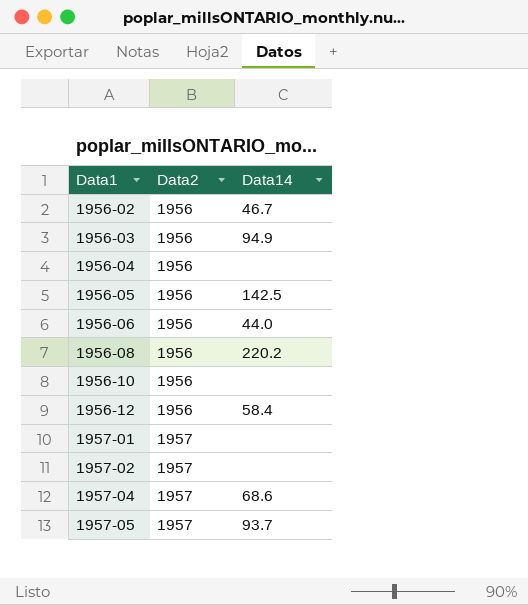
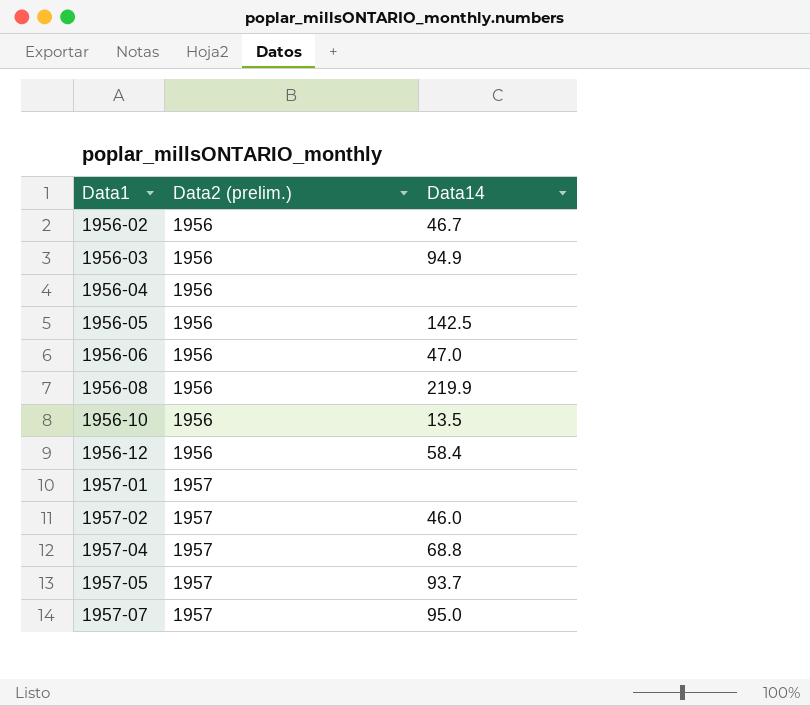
column name: Data2 -> Data2 (prelim.)
1956-06 | Data14: 44.0 -> 47.0
1956-08 | Data14: 220.2 -> 219.9
1956-10 | Data14: none -> 13.5
1957-02 | Data14: none -> 46.0
1957-04 | Data14: 68.6 -> 68.8
row 1957-07: none -> 1957 | 95.0

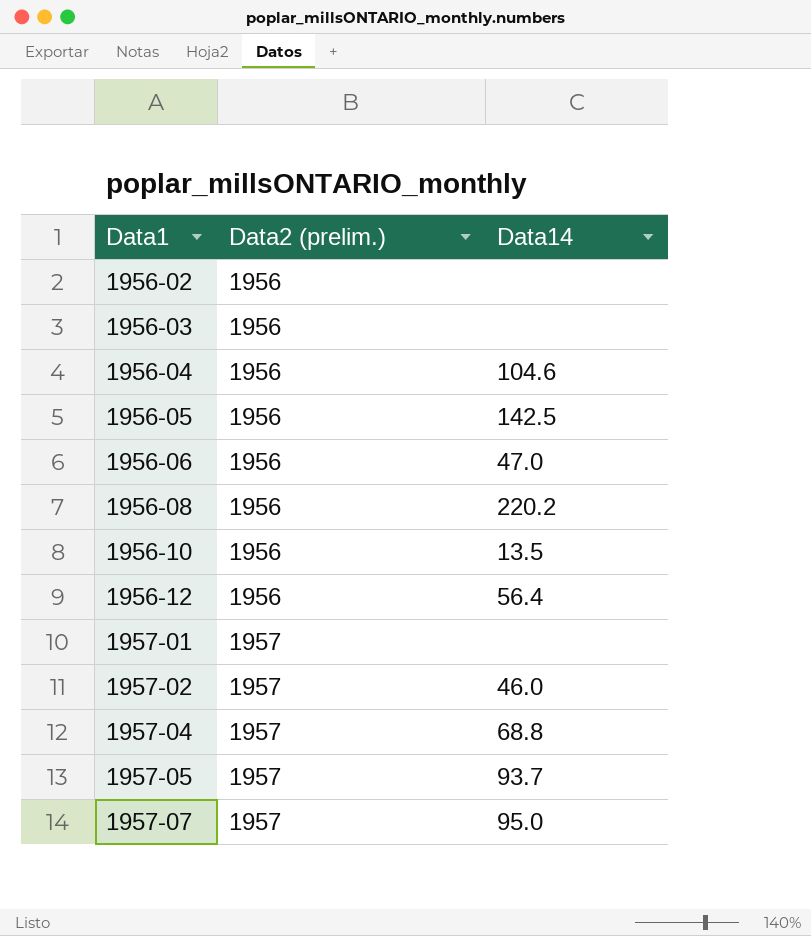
1956-02 | Data14: 46.7 -> none
1956-03 | Data14: 94.9 -> none
1956-04 | Data14: none -> 104.6
1956-08 | Data14: 219.9 -> 220.2
1956-12 | Data14: 58.4 -> 56.4

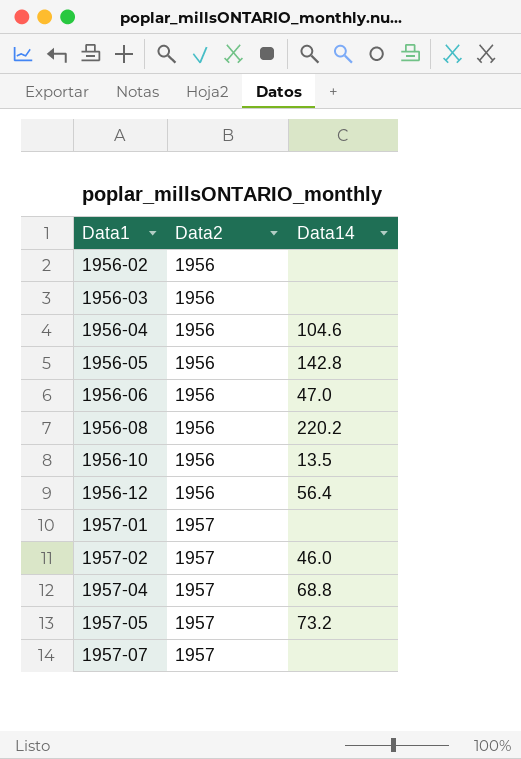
column name: Data2 (prelim.) -> Data2
1956-05 | Data14: 142.5 -> 142.8
1957-05 | Data14: 93.7 -> 73.2
1957-07 | Data14: 95.0 -> none

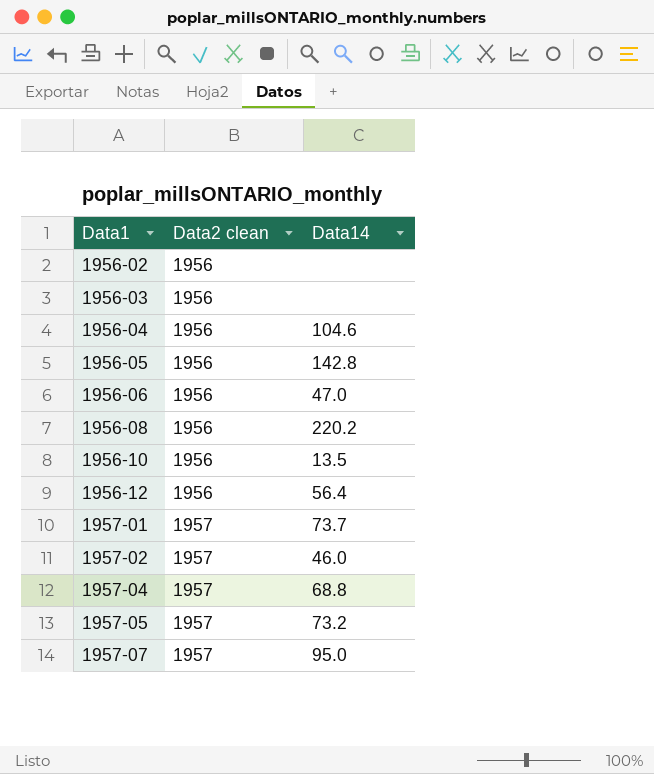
column name: Data2 -> Data2 clean
1957-01 | Data14: none -> 73.7
1957-07 | Data14: none -> 95.0

